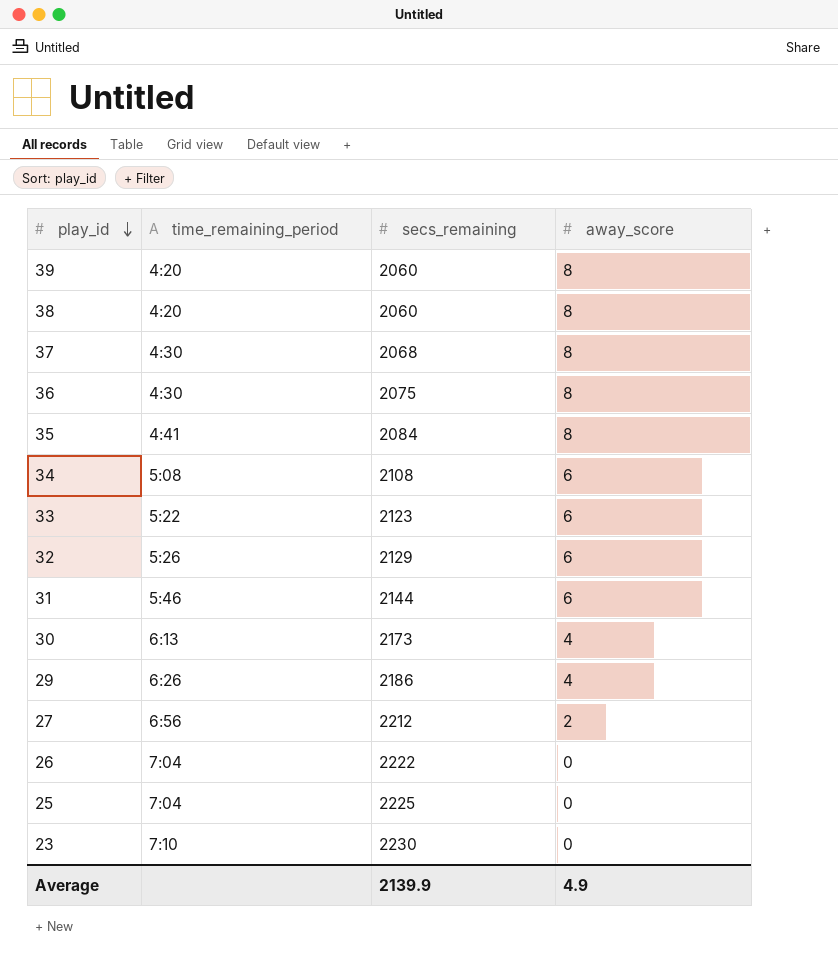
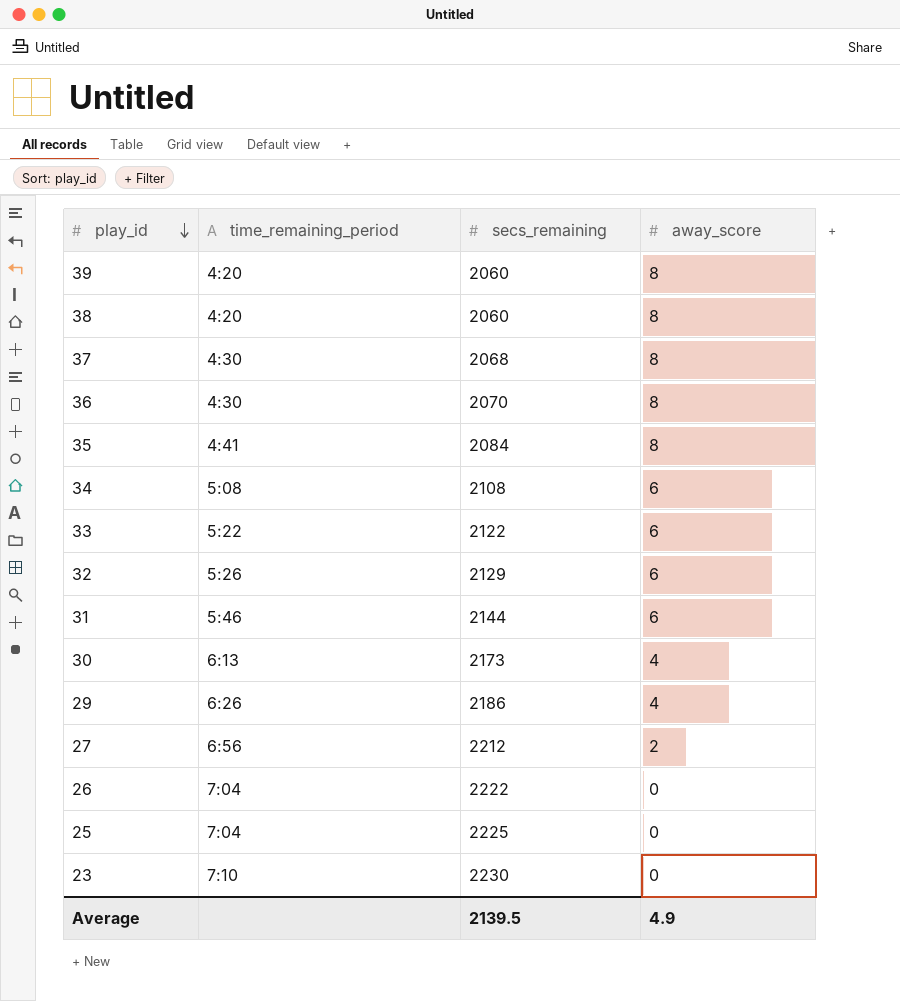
36 | secs_remaining: 2075 -> 2070
33 | secs_remaining: 2123 -> 2122
Average | secs_remaining: 2139.9 -> 2139.5

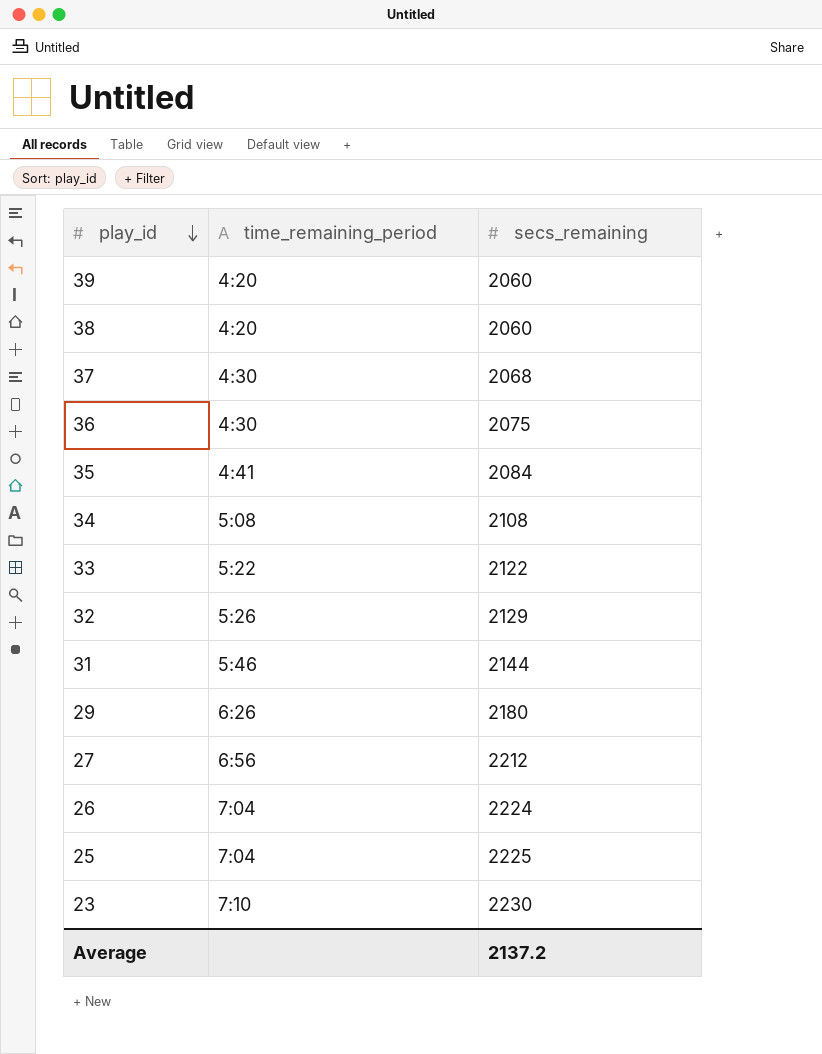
column away_score | position: 4 -> none
row 30: 6:13 | 2173 | 4 -> none
36 | secs_remaining: 2070 -> 2075
29 | secs_remaining: 2186 -> 2180
26 | secs_remaining: 2222 -> 2224
Average | secs_remaining: 2139.5 -> 2137.2

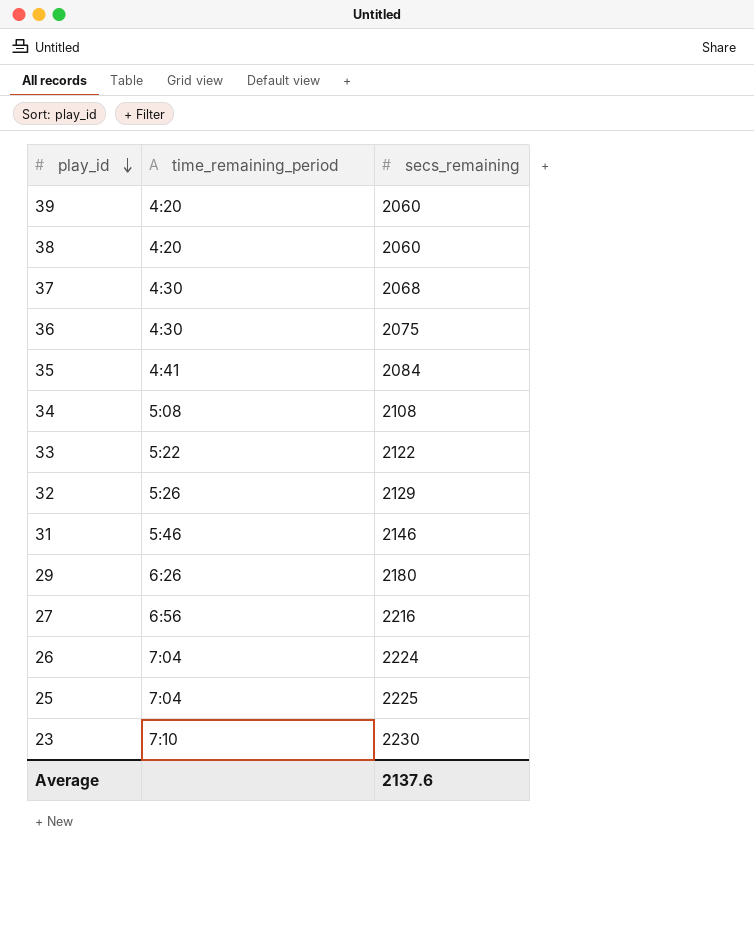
31 | secs_remaining: 2144 -> 2146
27 | secs_remaining: 2212 -> 2216
Average | secs_remaining: 2137.2 -> 2137.6

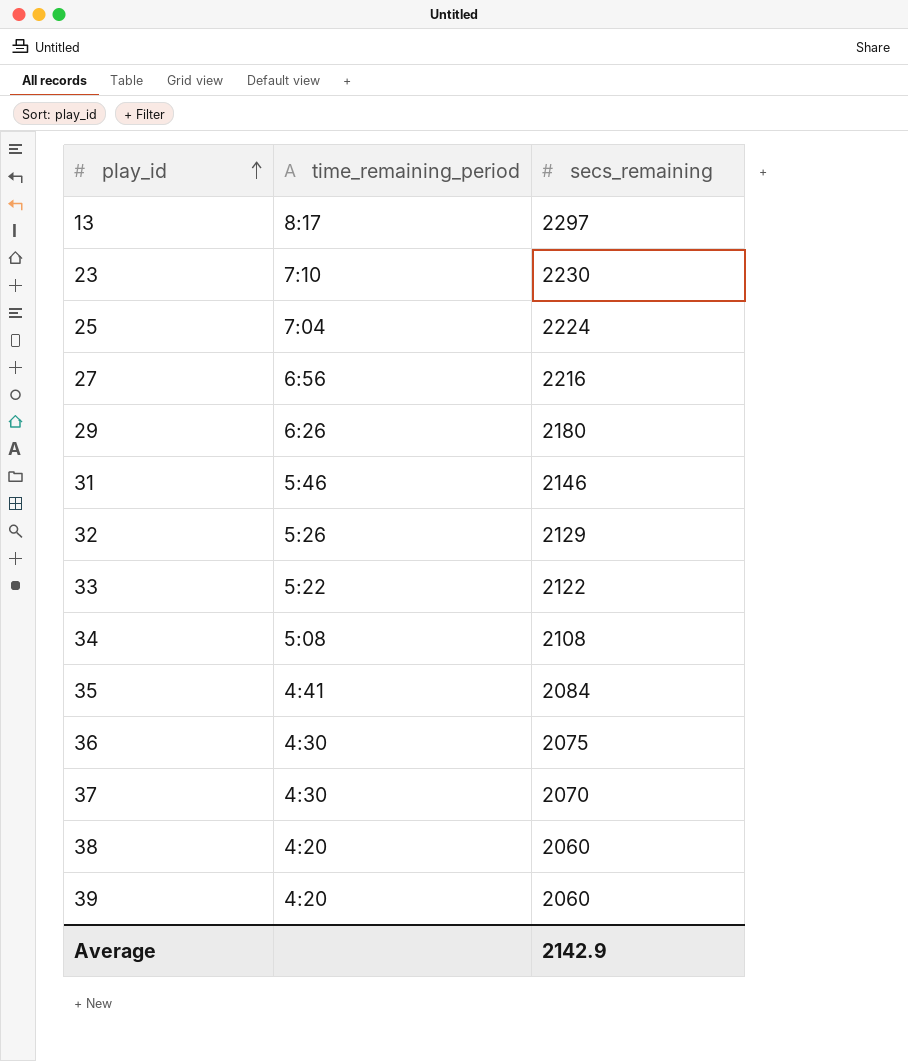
row order: play_id descending -> play_id ascending
row 26: 7:04 | 2224 -> none
row 13: none -> 8:17 | 2297
25 | secs_remaining: 2225 -> 2224
37 | secs_remaining: 2068 -> 2070
Average | secs_remaining: 2137.6 -> 2142.9

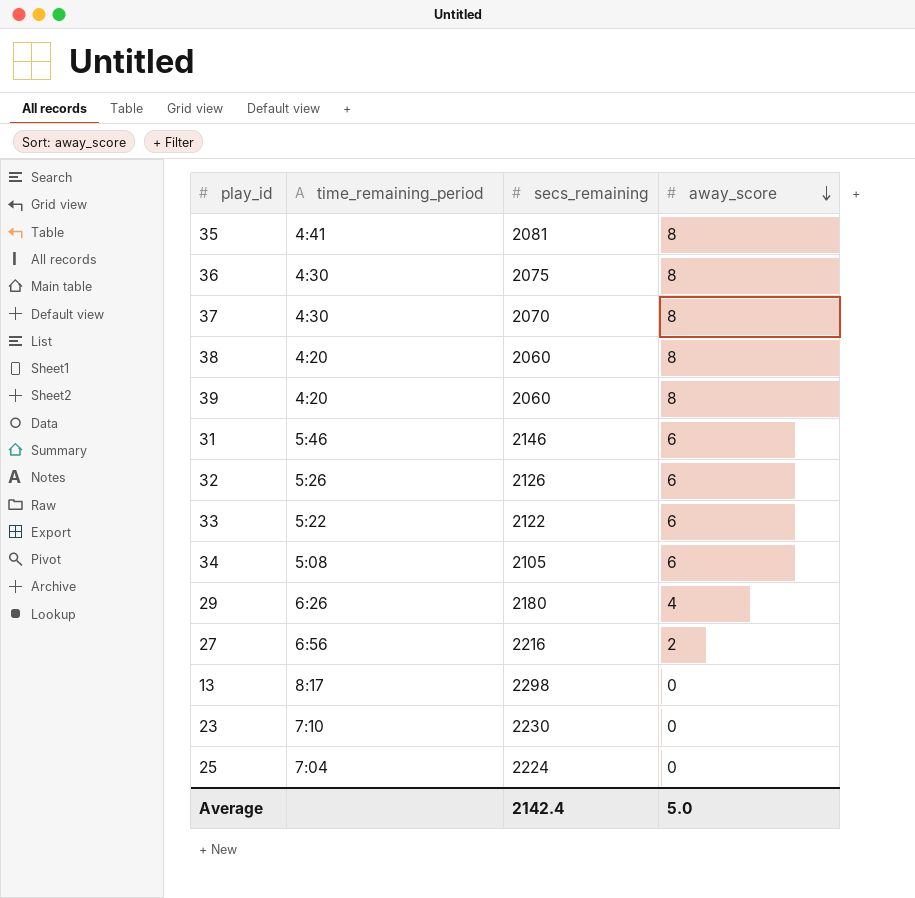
row order: play_id ascending -> away_score descending
column away_score | position: none -> 4
35 | secs_remaining: 2084 -> 2081
32 | secs_remaining: 2129 -> 2126
34 | secs_remaining: 2108 -> 2105
13 | secs_remaining: 2297 -> 2298
Average | secs_remaining: 2142.9 -> 2142.4

